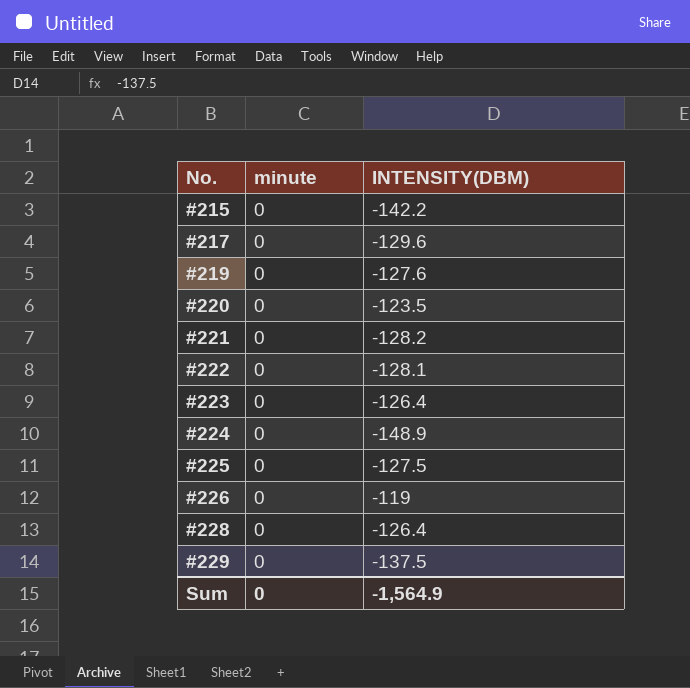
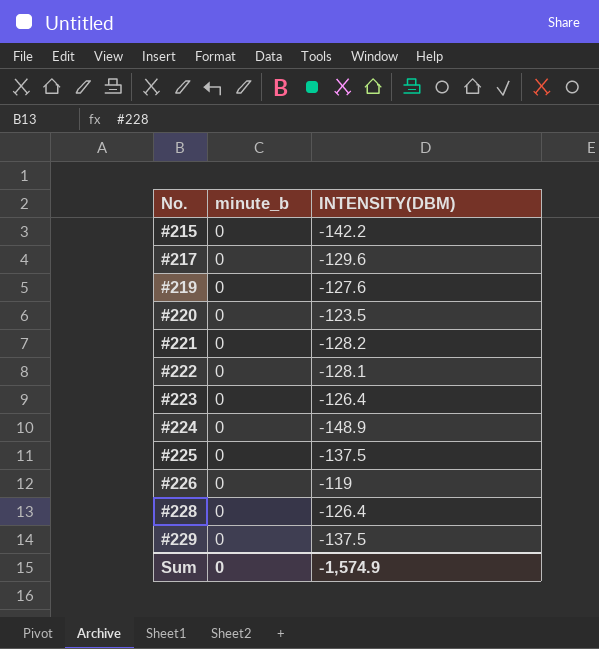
column name: minute -> minute_b
#225 | INTENSITY(DBM): -127.5 -> -137.5
Sum | INTENSITY(DBM): -1,564.9 -> -1,574.9

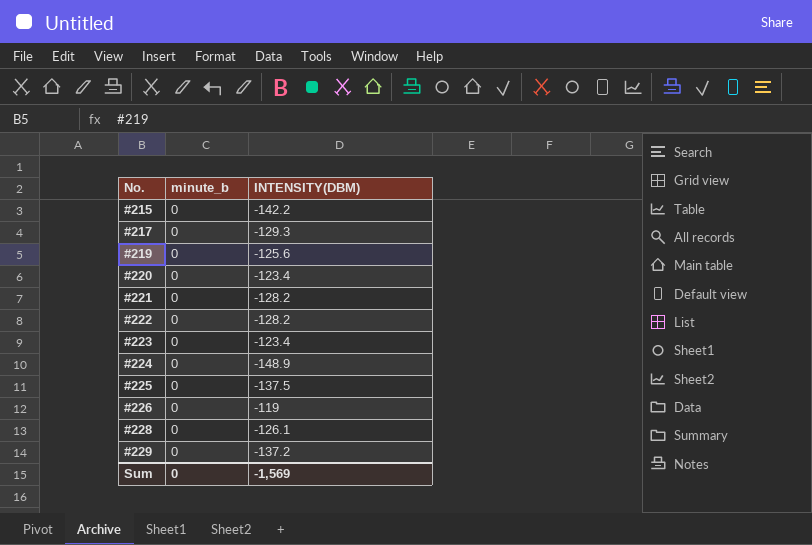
#217 | INTENSITY(DBM): -129.6 -> -129.3
#219 | INTENSITY(DBM): -127.6 -> -125.6
#220 | INTENSITY(DBM): -123.5 -> -123.4
#222 | INTENSITY(DBM): -128.1 -> -128.2
#223 | INTENSITY(DBM): -126.4 -> -123.4
#228 | INTENSITY(DBM): -126.4 -> -126.1
#229 | INTENSITY(DBM): -137.5 -> -137.2
Sum | INTENSITY(DBM): -1,574.9 -> -1,569

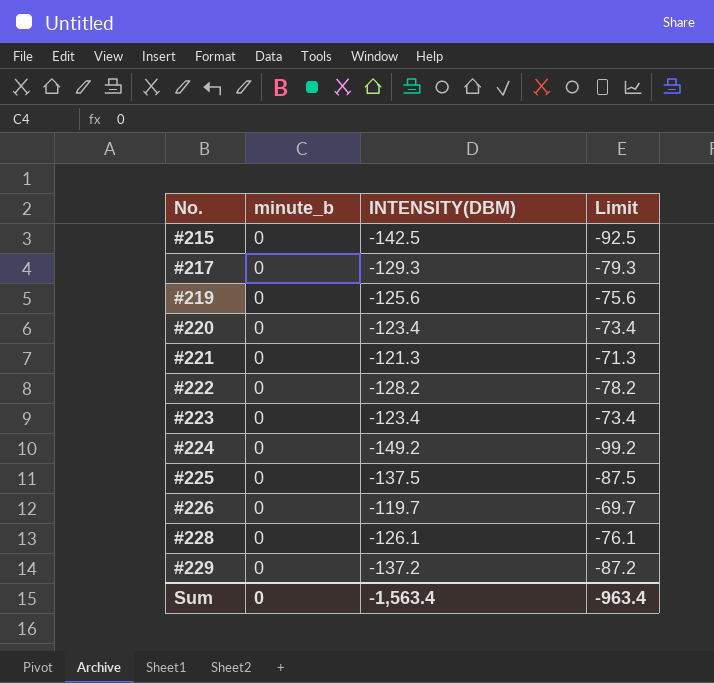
column Limit | formula: none -> [INTENSITY(DBM)] + 50
#215 | INTENSITY(DBM): -142.2 -> -142.5
#221 | INTENSITY(DBM): -128.2 -> -121.3
#224 | INTENSITY(DBM): -148.9 -> -149.2
#226 | INTENSITY(DBM): -119 -> -119.7
Sum | INTENSITY(DBM): -1,569 -> -1,563.4

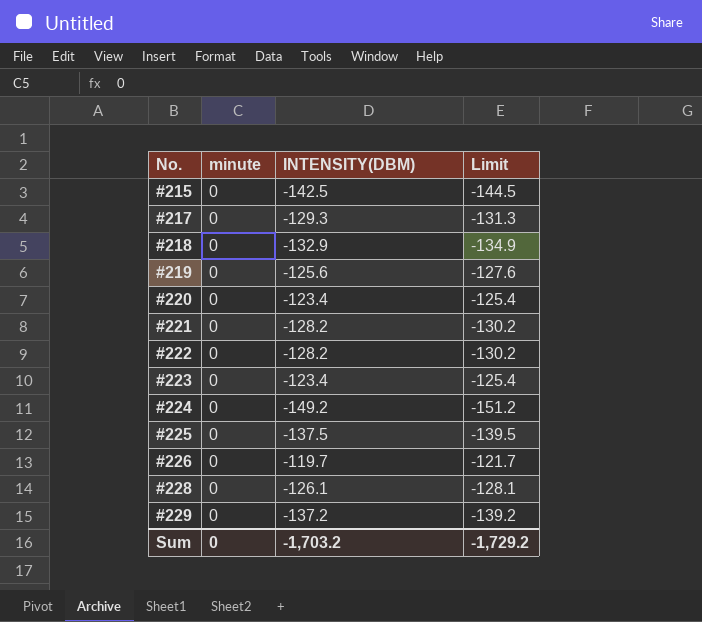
column name: minute_b -> minute
column Limit | formula: [INTENSITY(DBM)] + 50 -> [INTENSITY(DBM)] - 2
row #218: none -> 0 | -132.9 | -134.9
#221 | INTENSITY(DBM): -121.3 -> -128.2
Sum | INTENSITY(DBM): -1,563.4 -> -1,703.2
Sum | Limit: -963.4 -> -1,729.2

